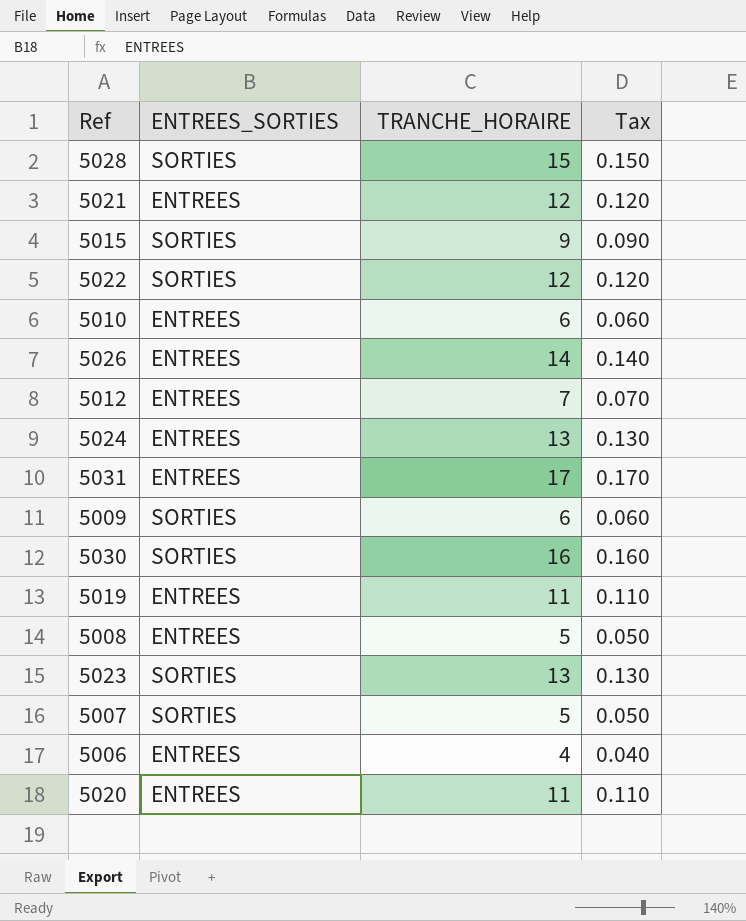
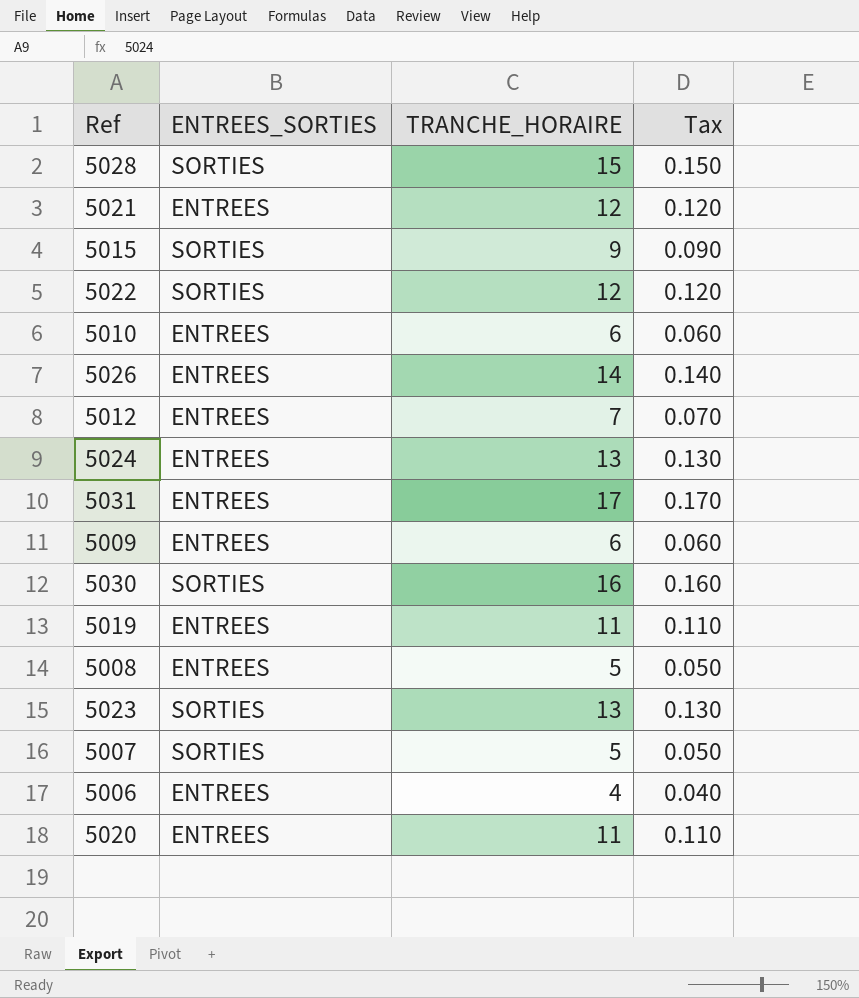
5009 | ENTREES_SORTIES: SORTIES -> ENTREES

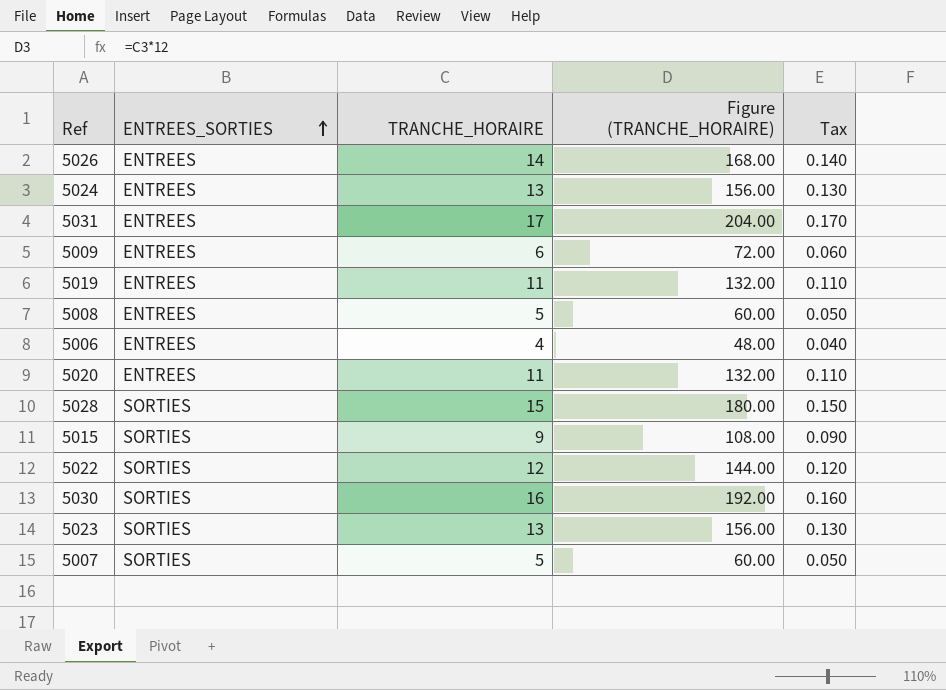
row order: none -> ENTREES_SORTIES ascending
column Figure (TRANCHE_HORAIRE) | formula: none -> [TRANCHE_HORAIRE] * 12
row 5021: ENTREES | 12 | 0.120 -> none
row 5010: ENTREES | 6 | 0.060 -> none
row 5012: ENTREES | 7 | 0.070 -> none

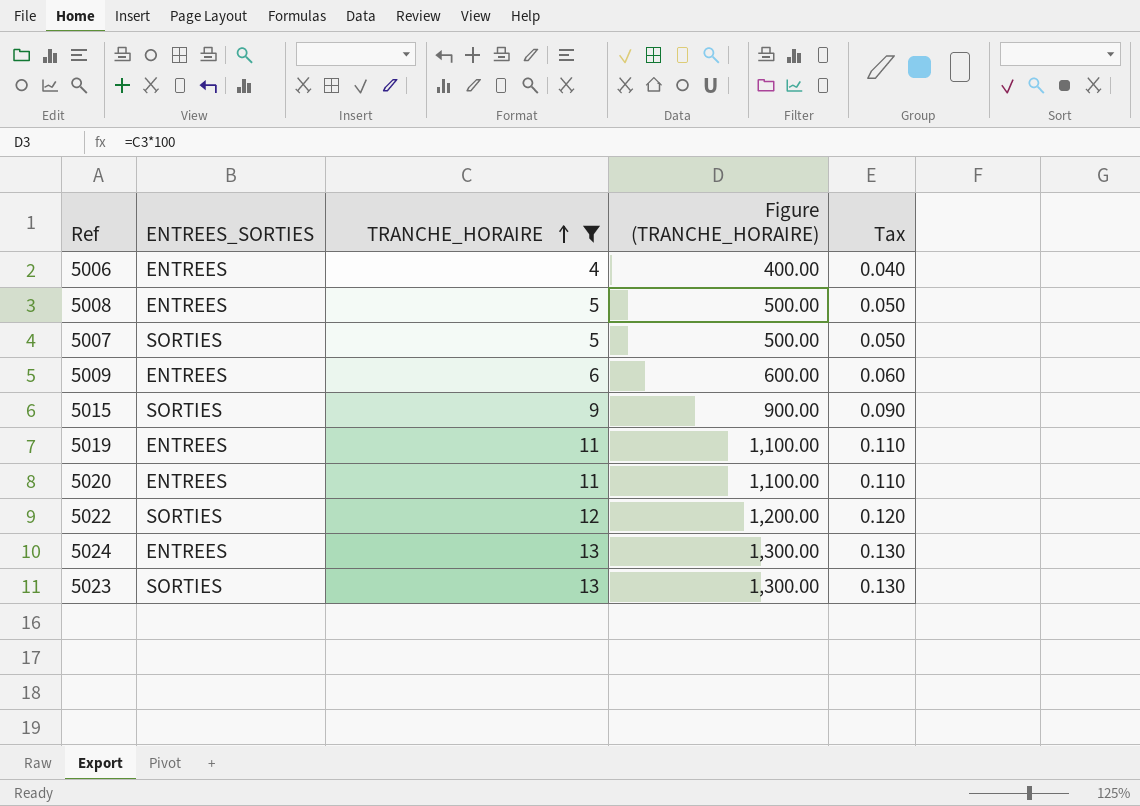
filter: none -> TRANCHE_HORAIRE <= 13
row order: ENTREES_SORTIES ascending -> TRANCHE_HORAIRE ascending
column Figure (TRANCHE_HORAIRE) | formula: [TRANCHE_HORAIRE] * 12 -> [TRANCHE_HORAIRE] * 100

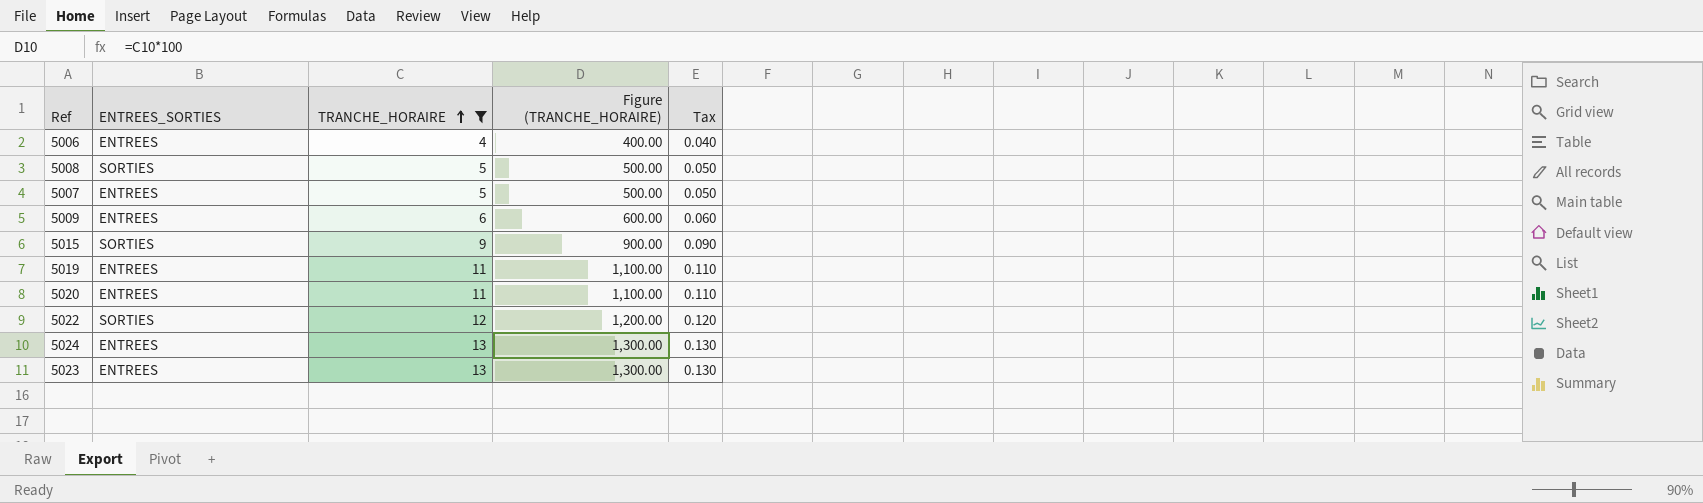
5008 | ENTREES_SORTIES: ENTREES -> SORTIES
5007 | ENTREES_SORTIES: SORTIES -> ENTREES
5023 | ENTREES_SORTIES: SORTIES -> ENTREES

